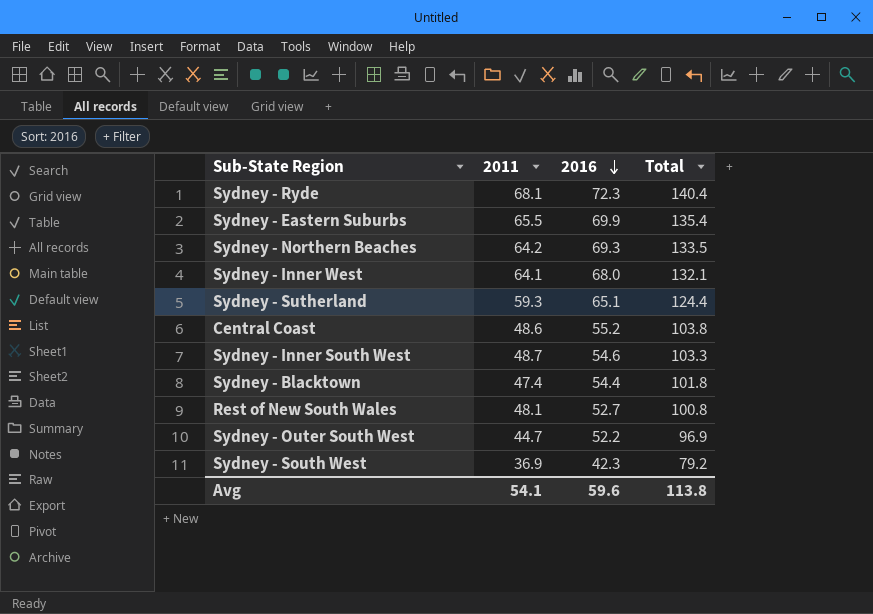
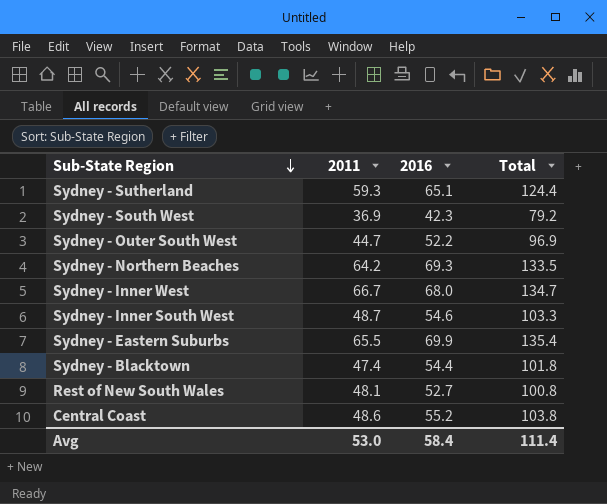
row order: 2016 descending -> Sub-State Region descending
row Sydney - Ryde: 68.1 | 72.3 | 140.4 -> none
Sydney - Inner West | 2011: 64.1 -> 66.7
Sydney - Inner West | Total: 132.1 -> 134.7
Avg | 2011: 54.1 -> 53.0
Avg | 2016: 59.6 -> 58.4
Avg | Total: 113.8 -> 111.4

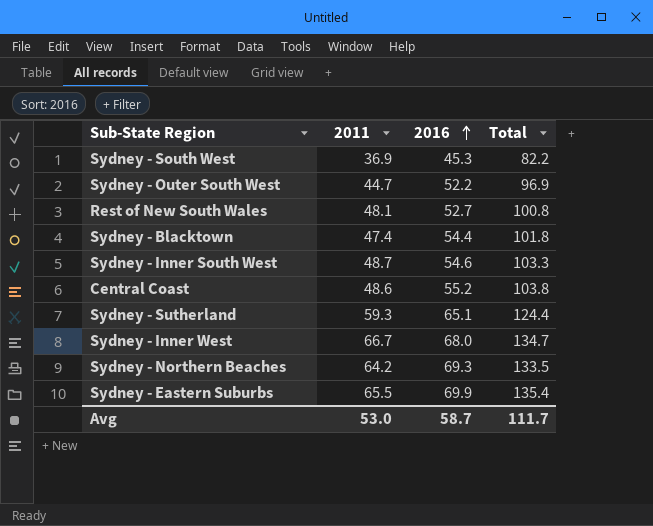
row order: Sub-State Region descending -> 2016 ascending
Sydney - South West | 2016: 42.3 -> 45.3
Sydney - South West | Total: 79.2 -> 82.2
Avg | 2016: 58.4 -> 58.7
Avg | Total: 111.4 -> 111.7

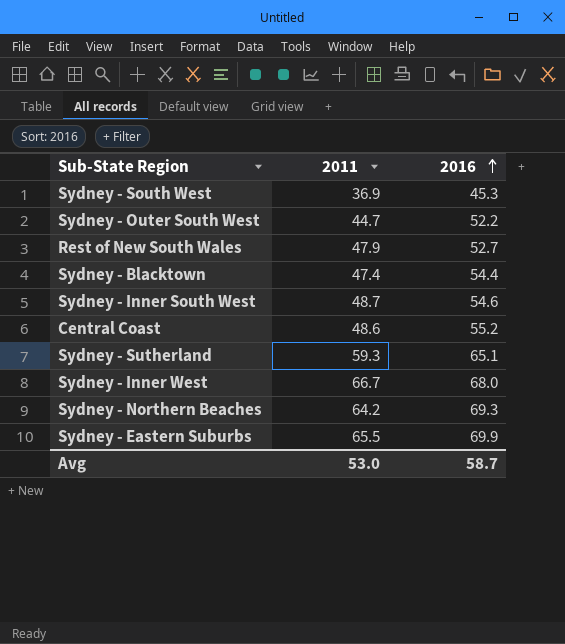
column Total | formula: [2011] + [2016] -> none
Rest of New South Wales | 2011: 48.1 -> 47.9

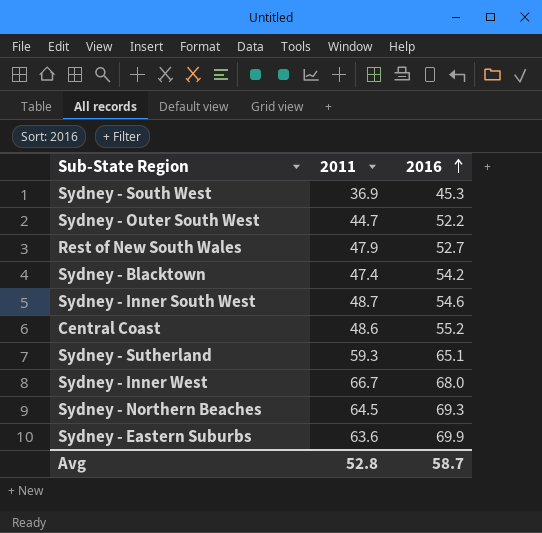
Sydney - Blacktown | 2016: 54.4 -> 54.2
Sydney - Northern Beaches | 2011: 64.2 -> 64.5
Sydney - Eastern Suburbs | 2011: 65.5 -> 63.6
Avg | 2011: 53.0 -> 52.8

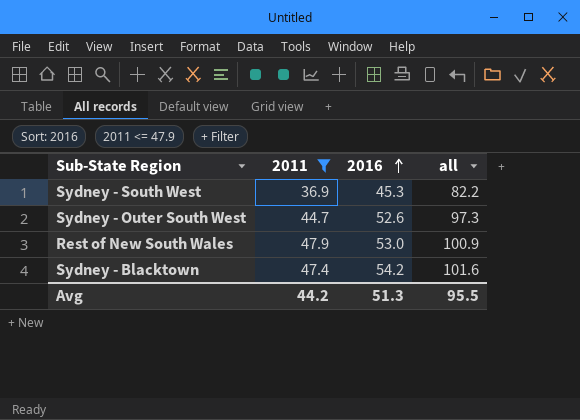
filter: none -> 2011 <= 47.9
column all | formula: none -> [2011] + [2016]
Sydney - Outer South West | 2016: 52.2 -> 52.6
Rest of New South Wales | 2016: 52.7 -> 53.0
Avg | 2011: 52.8 -> 44.2
Avg | 2016: 58.7 -> 51.3

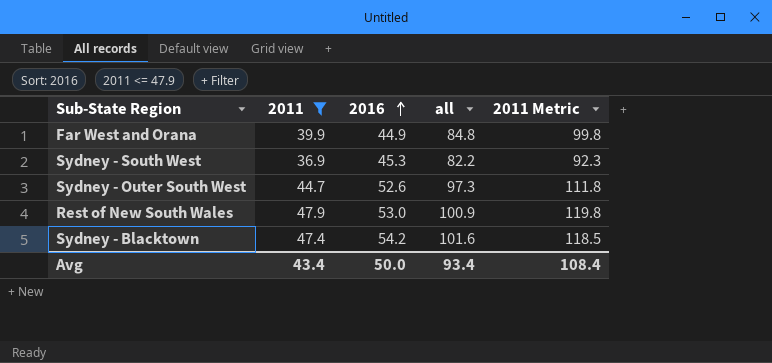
column 2011 Metric | formula: none -> [2011] * 2.5
row Far West and Orana: none -> 39.9 | 44.9 | 84.8 | 99.8
Avg | 2011: 44.2 -> 43.4
Avg | 2016: 51.3 -> 50.0
Avg | all: 95.5 -> 93.4

